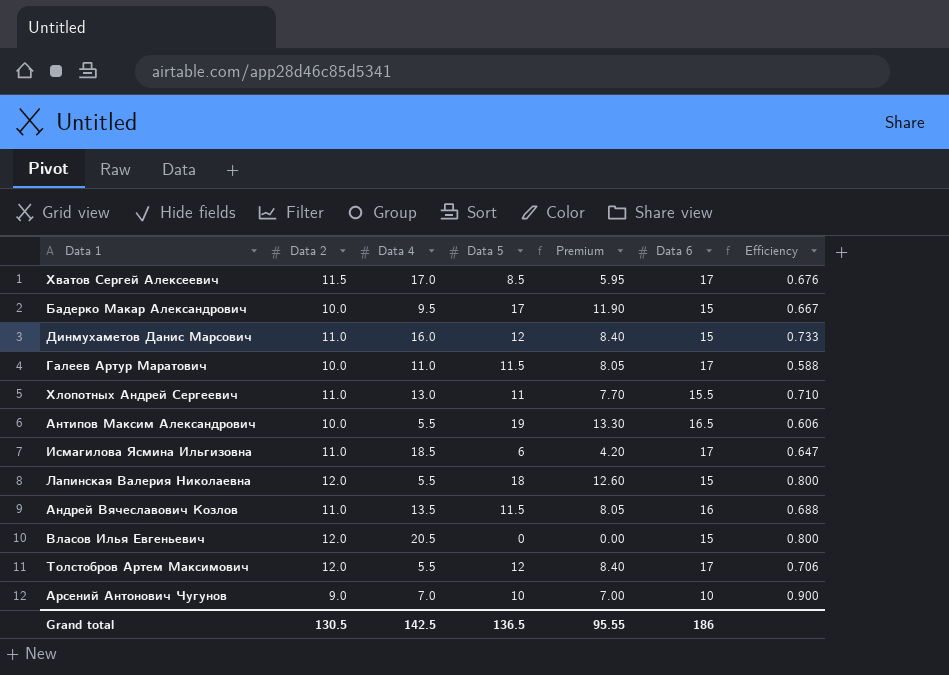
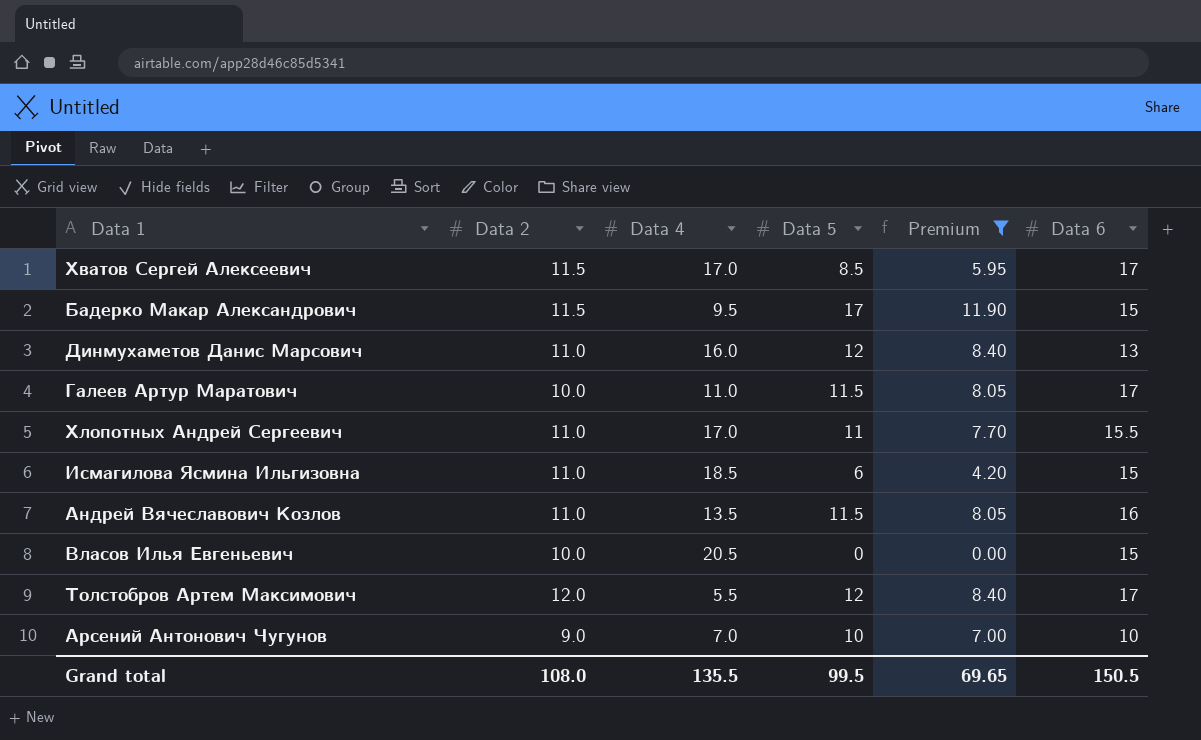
filter: none -> Premium <= 11.90
column Efficiency | formula: [Data 2] / [Data 6] -> none
Бадерко Макар Александрович | Data 2: 10.0 -> 11.5
Динмухаметов Данис Марсович | Data 6: 15 -> 13
Хлопотных Андрей Сергеевич | Data 4: 13.0 -> 17.0
Исмагилова Ясмина Ильгизовна | Data 6: 17 -> 15
Власов Илья Евгеньевич | Data 2: 12.0 -> 10.0
Grand total | Data 2: 130.5 -> 108.0
Grand total | Data 4: 142.5 -> 135.5
Grand total | Data 5: 136.5 -> 99.5
Grand total | Premium: 95.55 -> 69.65
Grand total | Data 6: 186 -> 150.5

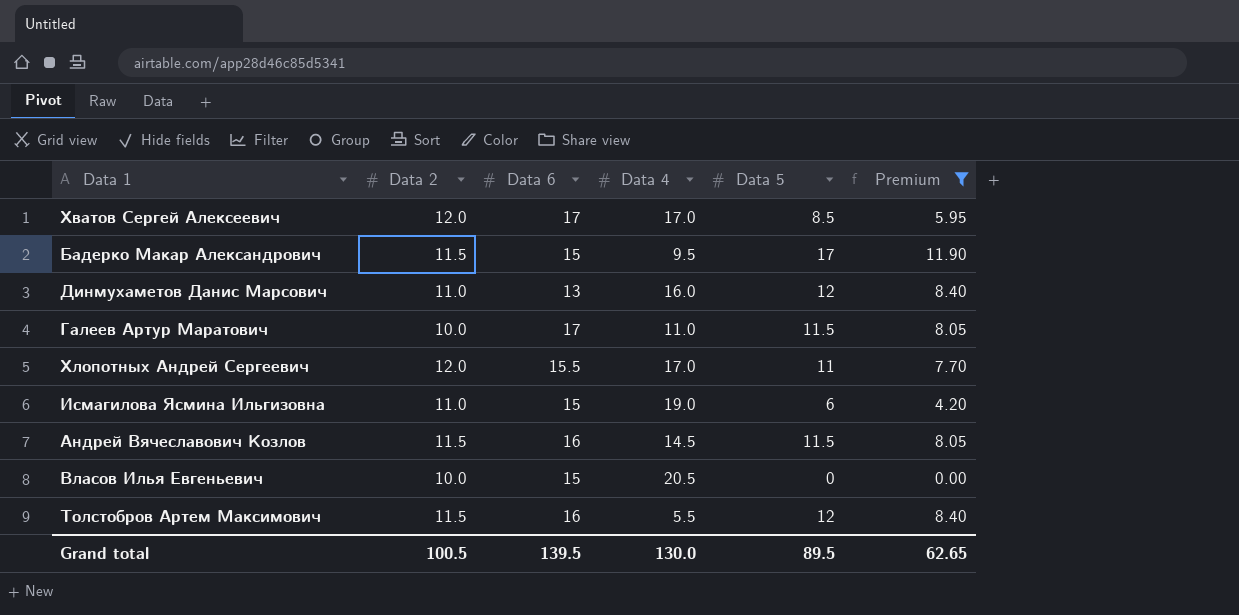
column Data 6 | position: 6 -> 3
row Арсений Антонович Чугунов: 9.0 | 7.0 | 10 | 7.00 | 10 -> none
Хватов Сергей Алексеевич | Data 2: 11.5 -> 12.0
Хлопотных Андрей Сергеевич | Data 2: 11.0 -> 12.0
Исмагилова Ясмина Ильгизовна | Data 4: 18.5 -> 19.0
Андрей Вячеславович Козлов | Data 2: 11.0 -> 11.5
Андрей Вячеславович Козлов | Data 4: 13.5 -> 14.5
Толстобров Артем Максимович | Data 2: 12.0 -> 11.5
Толстобров Артем Максимович | Data 6: 17 -> 16
Grand total | Data 2: 108.0 -> 100.5
Grand total | Data 6: 150.5 -> 139.5
Grand total | Data 4: 135.5 -> 130.0
Grand total | Data 5: 99.5 -> 89.5
Grand total | Premium: 69.65 -> 62.65

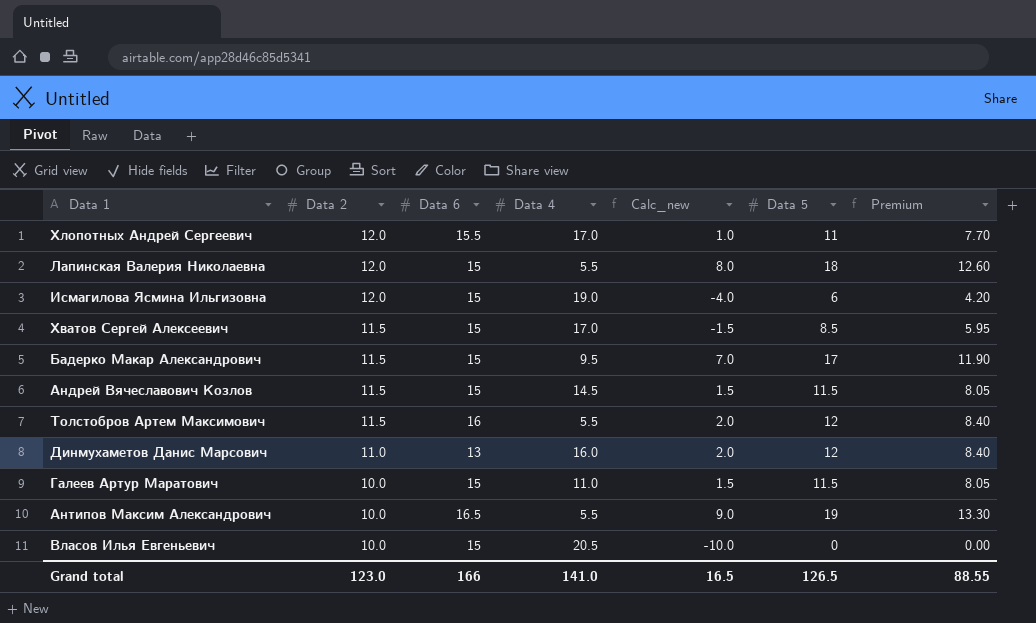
filter: Premium <= 11.90 -> none
row order: none -> Data 2 descending
column Calc_new | formula: none -> [Data 5] - 10
Исмагилова Ясмина Ильгизовна | Data 2: 11.0 -> 12.0
Хватов Сергей Алексеевич | Data 2: 12.0 -> 11.5
Хватов Сергей Алексеевич | Data 6: 17 -> 15
Андрей Вячеславович Козлов | Data 6: 16 -> 15
Галеев Артур Маратович | Data 6: 17 -> 15
Grand total | Data 2: 100.5 -> 123.0
Grand total | Data 6: 139.5 -> 166
Grand total | Data 4: 130.0 -> 141.0
Grand total | Data 5: 89.5 -> 126.5
Grand total | Premium: 62.65 -> 88.55

